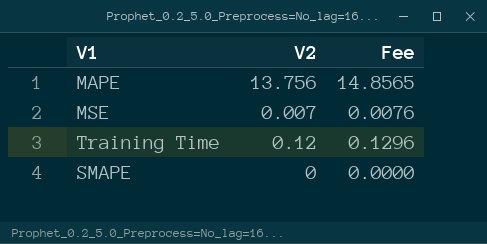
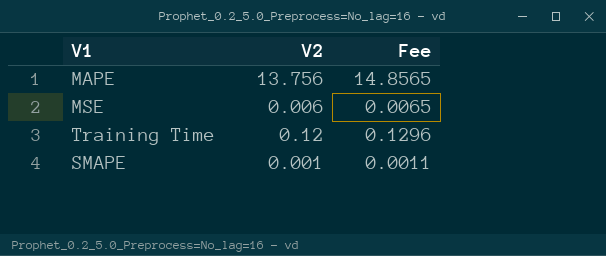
MSE | V2: 0.007 -> 0.006
MSE | Fee: 0.0076 -> 0.0065
SMAPE | V2: 0 -> 0.001
SMAPE | Fee: 0.0000 -> 0.0011

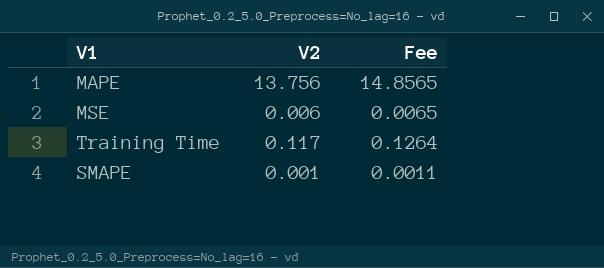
Training Time | V2: 0.12 -> 0.117
Training Time | Fee: 0.1296 -> 0.1264

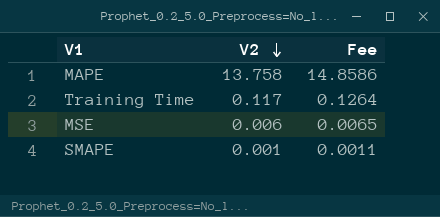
row order: none -> V2 descending
MAPE | V2: 13.756 -> 13.758
MAPE | Fee: 14.8565 -> 14.8586

